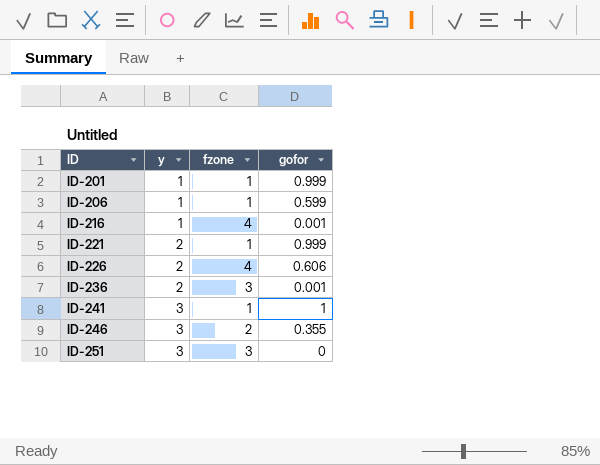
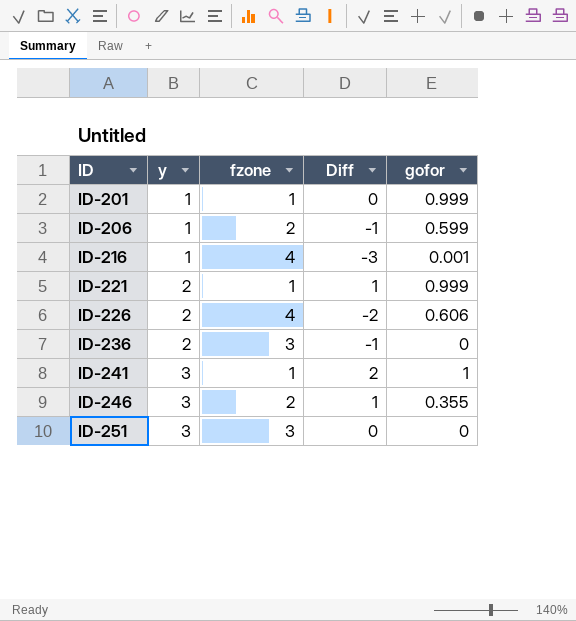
column Diff | formula: none -> [y] - [fzone]
ID-206 | fzone: 1 -> 2
ID-236 | gofor: 0.001 -> 0

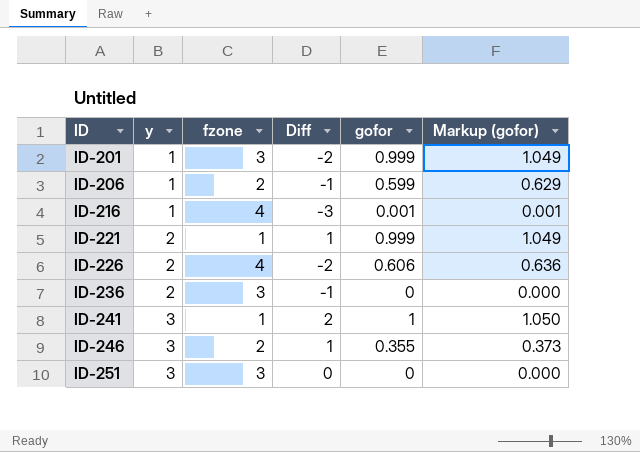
column Markup (gofor) | formula: none -> [gofor] * 1.05
ID-201 | fzone: 1 -> 3
ID-201 | Diff: 0 -> -2

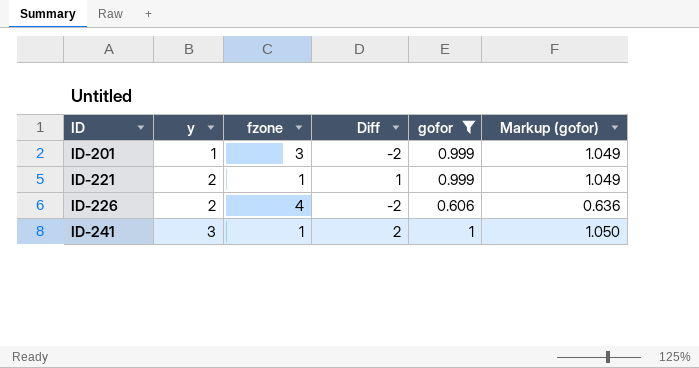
filter: none -> gofor >= 0.606

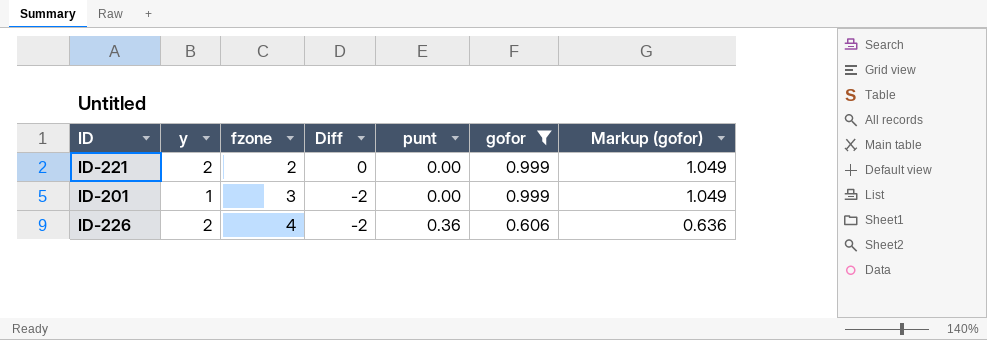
row order: ID ascending -> fzone ascending
column punt | position: none -> 5
row ID-241: 3 | 1 | 2 | 1 | 1.050 -> none
ID-221 | fzone: 1 -> 2
ID-221 | Diff: 1 -> 0

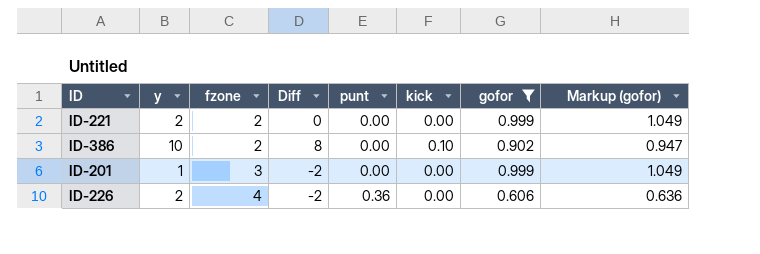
column kick | position: none -> 6
row ID-386: none -> 10 | 2 | 8 | 0.00 | 0.10 | 0.902 | 0.947

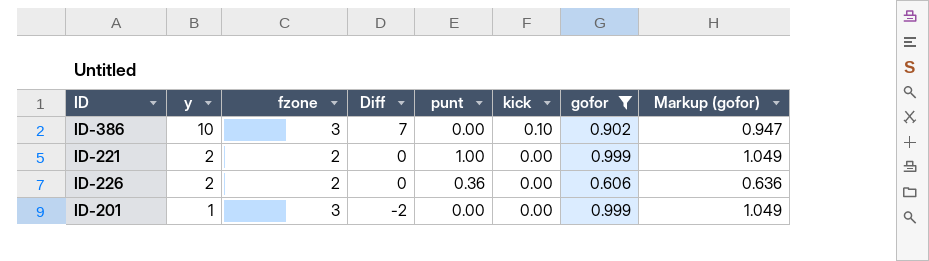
row order: fzone ascending -> y descending
ID-386 | fzone: 2 -> 3
ID-386 | Diff: 8 -> 7
ID-221 | punt: 0.00 -> 1.00
ID-226 | fzone: 4 -> 2
ID-226 | Diff: -2 -> 0

